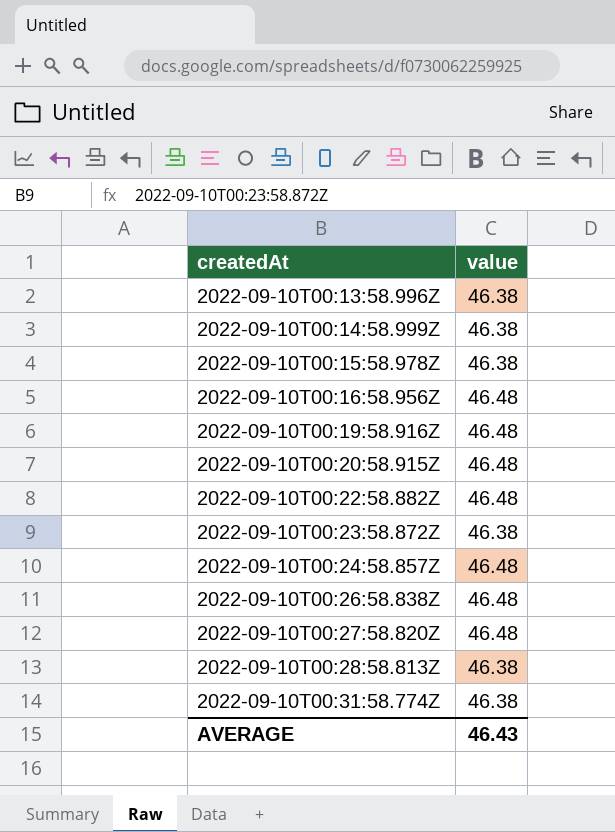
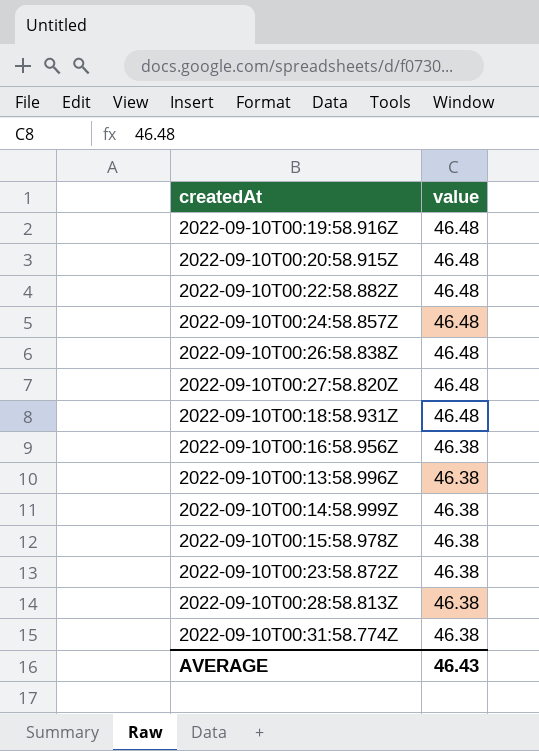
row order: createdAt ascending -> value descending
row 2022-09-10T00:18:58.931Z: none -> 46.48
2022-09-10T00:16:58.956Z | value: 46.48 -> 46.38

